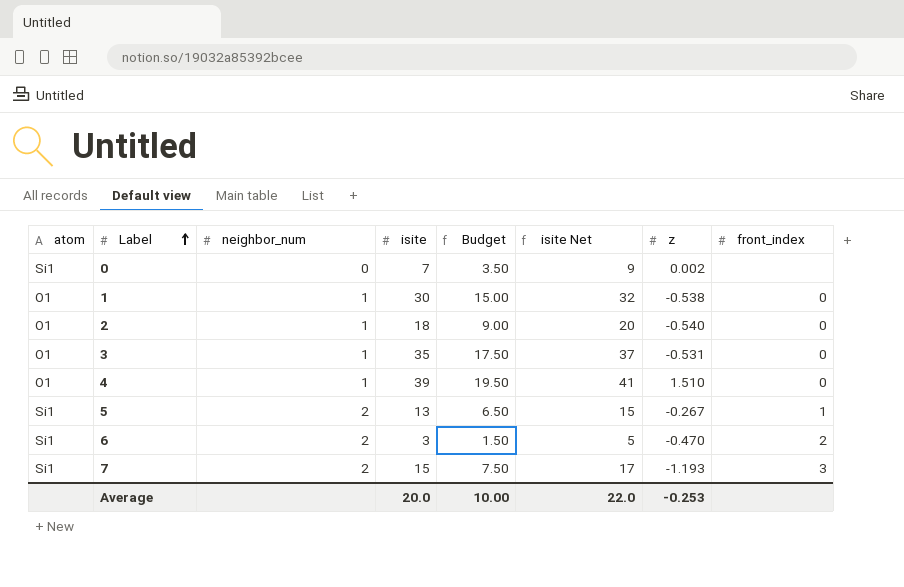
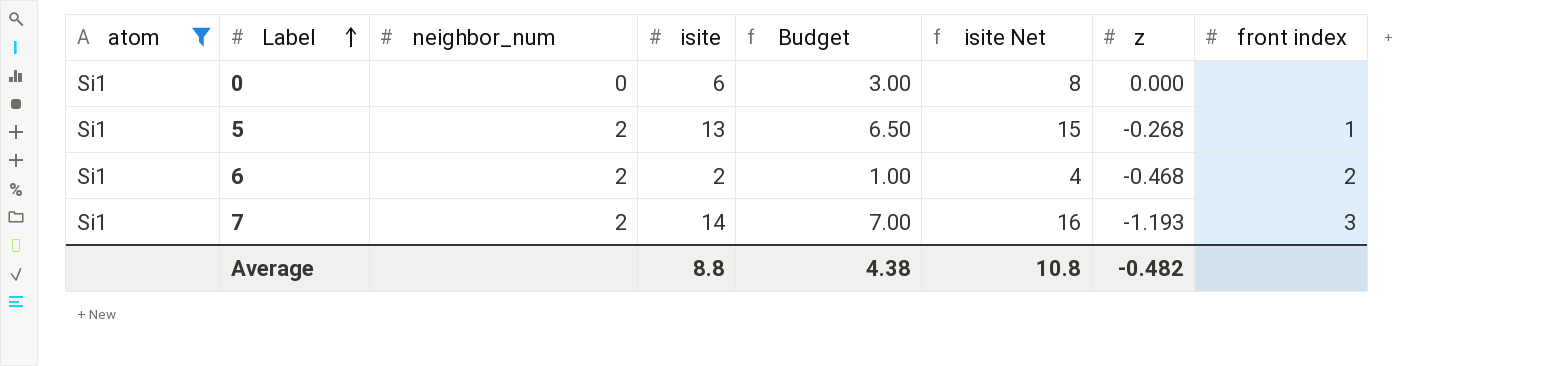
filter: none -> atom = Si1
column name: front_index -> front index
0 | isite: 7 -> 6
0 | Budget: 3.50 -> 3.00
0 | isite Net: 9 -> 8
0 | z: 0.002 -> 0.000
5 | z: -0.267 -> -0.268
6 | isite: 3 -> 2
6 | Budget: 1.50 -> 1.00
6 | isite Net: 5 -> 4
6 | z: -0.470 -> -0.468
7 | isite: 15 -> 14
7 | Budget: 7.50 -> 7.00
7 | isite Net: 17 -> 16
Average | isite: 20.0 -> 8.8
Average | Budget: 10.00 -> 4.38
Average | isite Net: 22.0 -> 10.8
Average | z: -0.253 -> -0.482

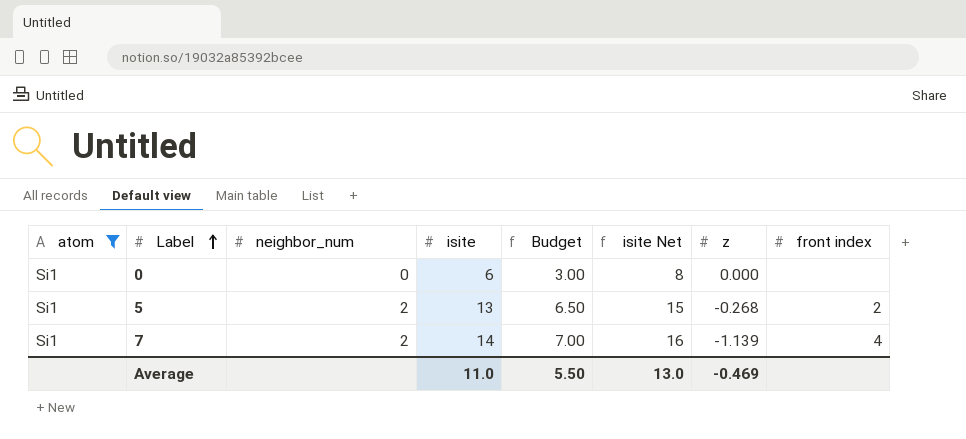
row 6: Si1 | 2 | 2 | 1.00 | 4 | -0.468 | 2 -> none
5 | front index: 1 -> 2
7 | z: -1.193 -> -1.139
7 | front index: 3 -> 4
Average | isite: 8.8 -> 11.0
Average | Budget: 4.38 -> 5.50
Average | isite Net: 10.8 -> 13.0
Average | z: -0.482 -> -0.469

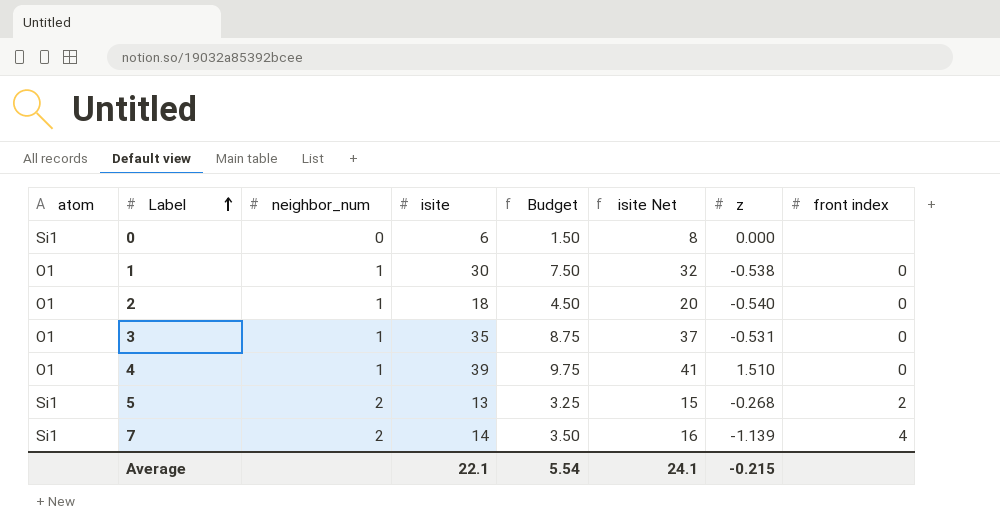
filter: atom = Si1 -> none
column Budget | formula: [isite] * 0.5 -> [isite] * 0.25
Average | isite: 11.0 -> 22.1
Average | Budget: 5.50 -> 5.54
Average | isite Net: 13.0 -> 24.1
Average | z: -0.469 -> -0.215

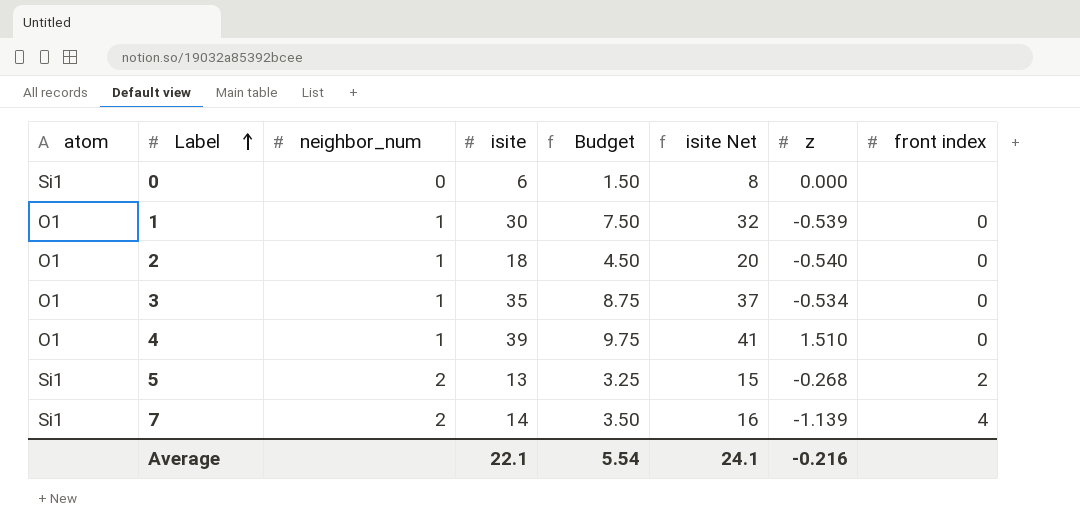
1 | z: -0.538 -> -0.539
3 | z: -0.531 -> -0.534
Average | z: -0.215 -> -0.216

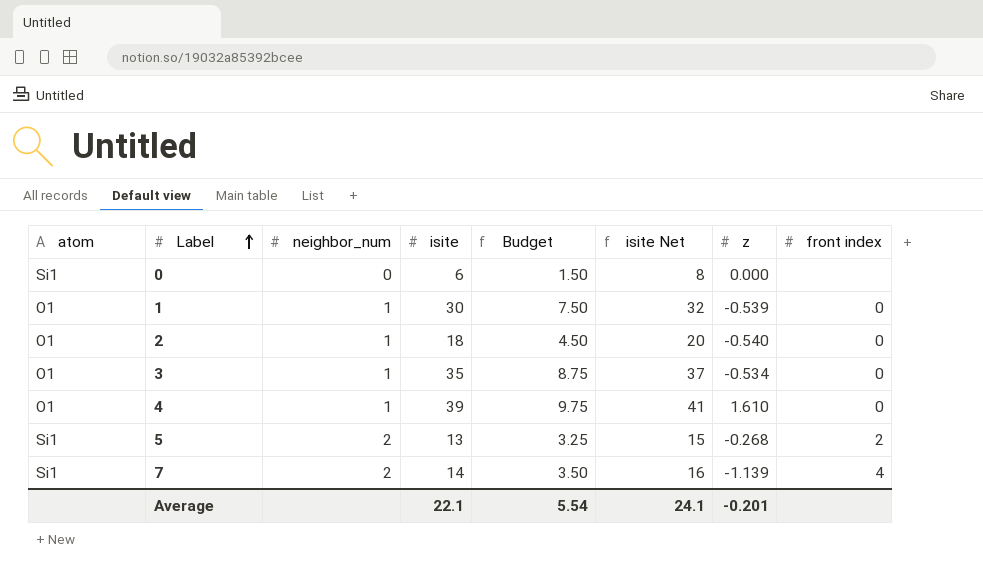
4 | z: 1.510 -> 1.610
Average | z: -0.216 -> -0.201

